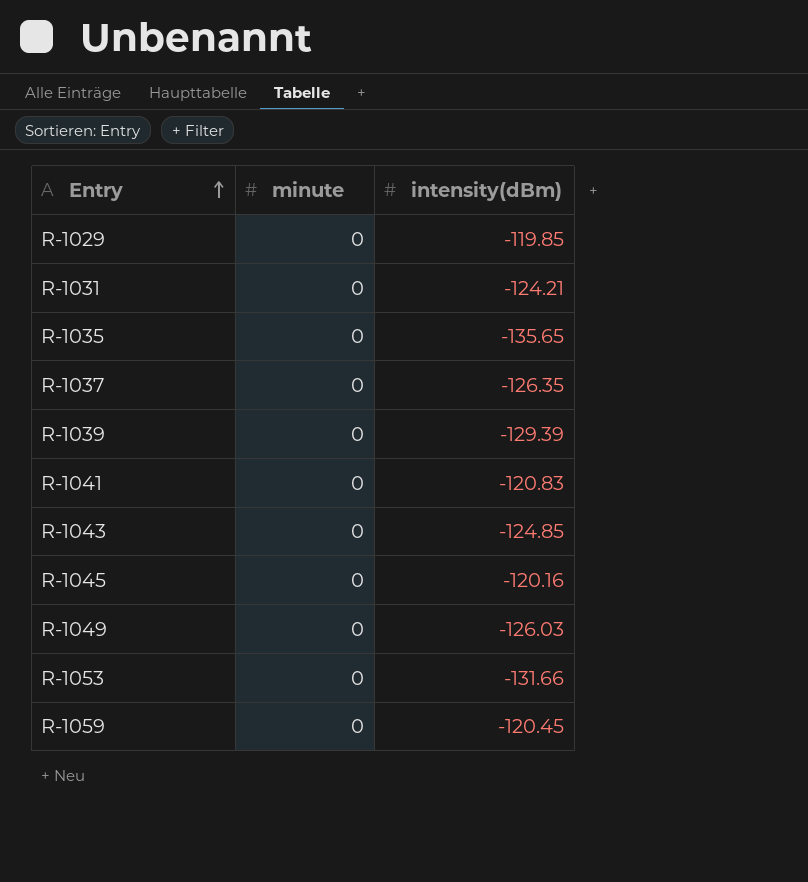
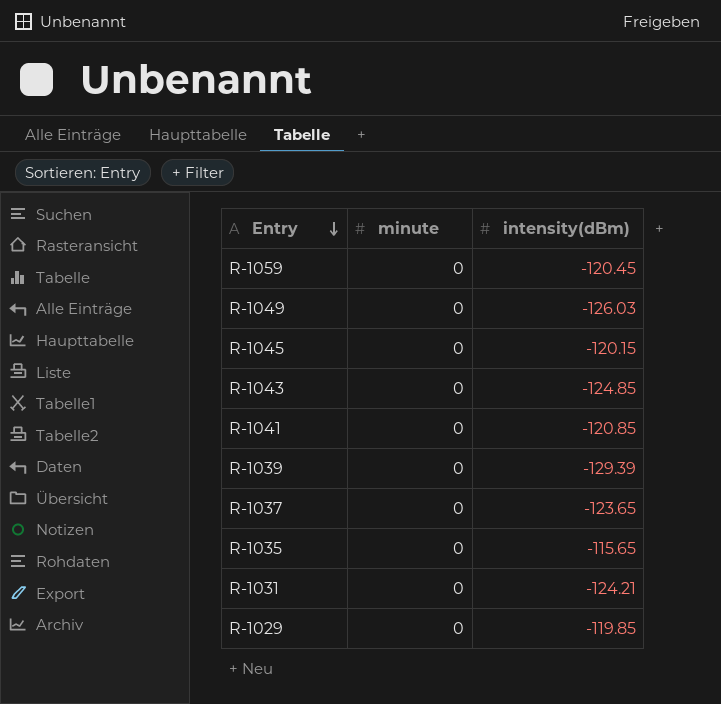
row order: Entry ascending -> Entry descending
row R-1053: 0 | -131.66 -> none
R-1045 | intensity(dBm): -120.16 -> -120.15
R-1041 | intensity(dBm): -120.83 -> -120.85
R-1037 | intensity(dBm): -126.35 -> -123.65
R-1035 | intensity(dBm): -135.65 -> -115.65

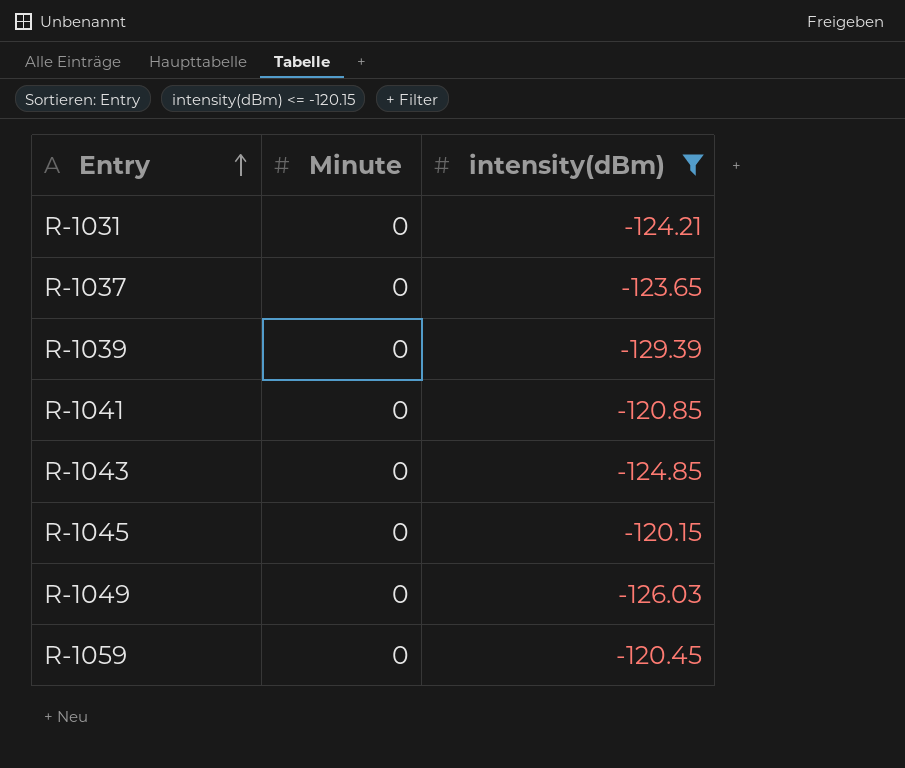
filter: none -> intensity(dBm) <= -120.15
row order: Entry descending -> Entry ascending
column name: minute -> Minute

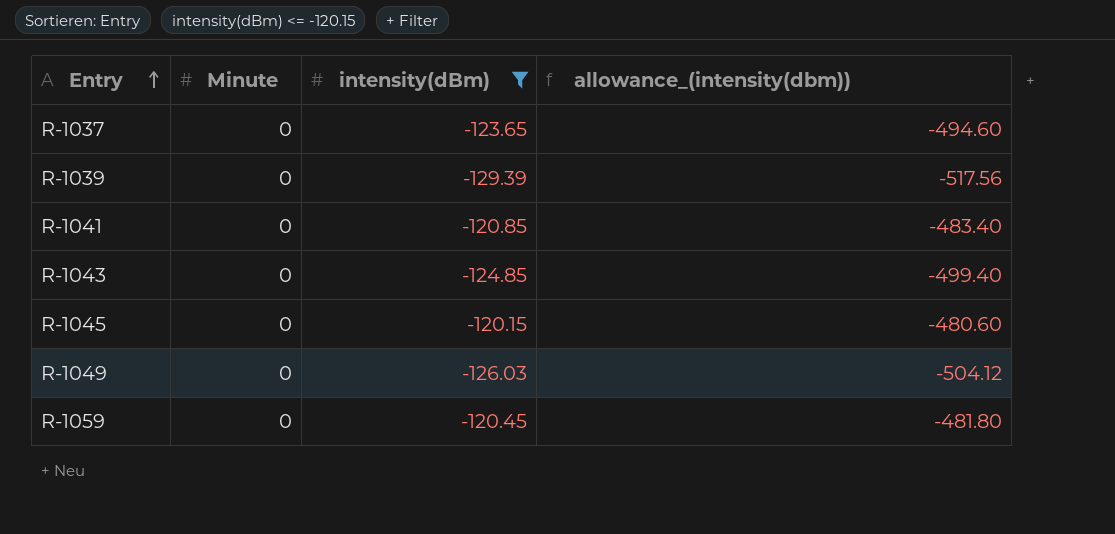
column allowance_(intensity(dbm)) | formula: none -> [intensity(dBm)] * 4
row R-1031: 0 | -124.21 -> none

